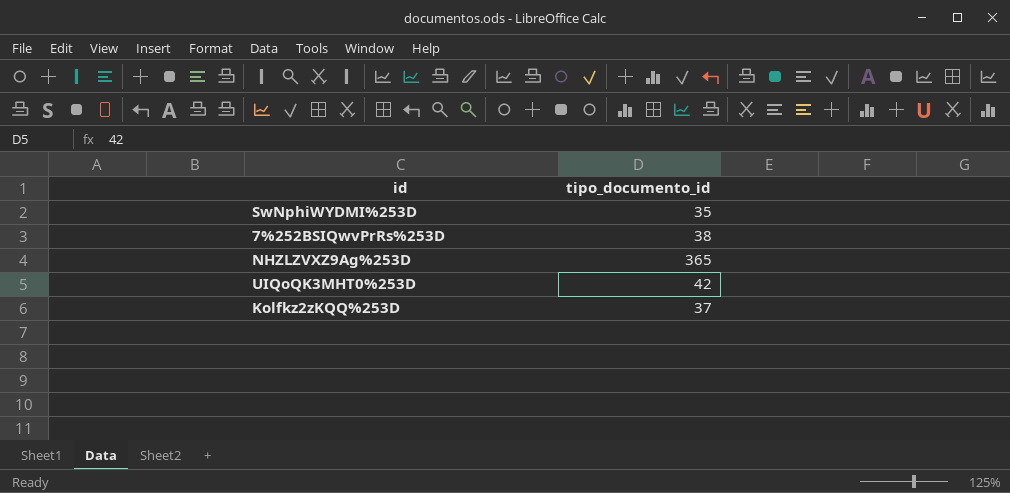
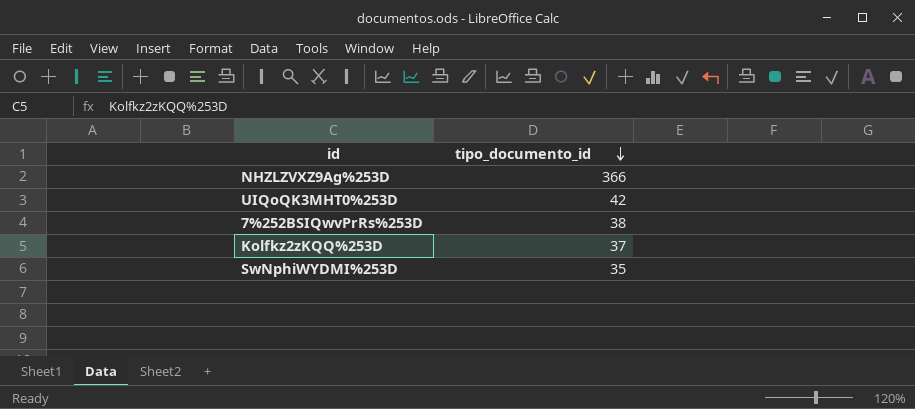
row order: none -> tipo_documento_id descending
NHZLZVXZ9Ag%253D | tipo_documento_id: 365 -> 366

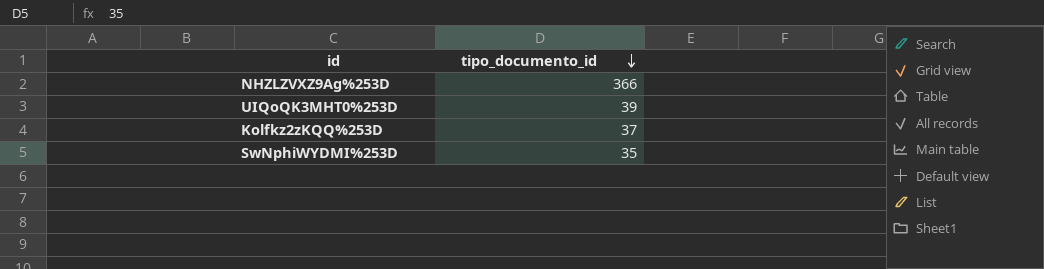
row 7%252BSIQwvPrRs%253D: 38 -> none
UIQoQK3MHT0%253D | tipo_documento_id: 42 -> 39

